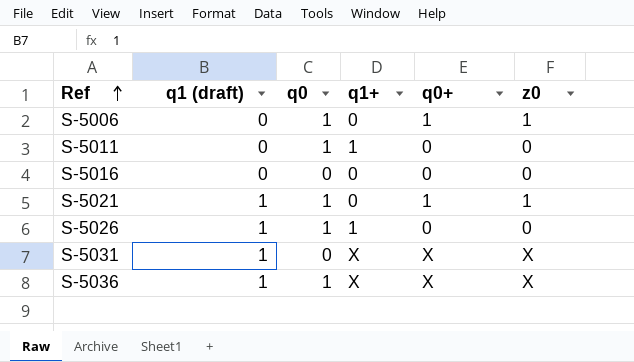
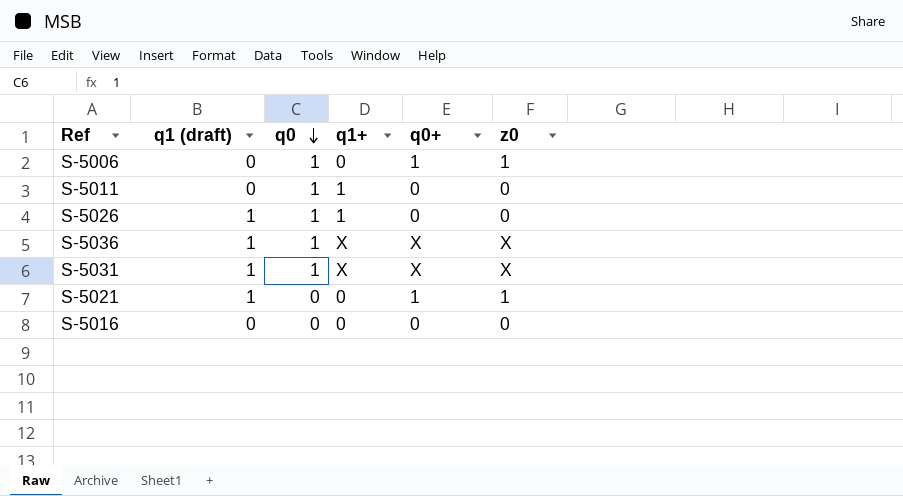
row order: Ref ascending -> q0 descending
S-5031 | q0: 0 -> 1
S-5021 | q0: 1 -> 0

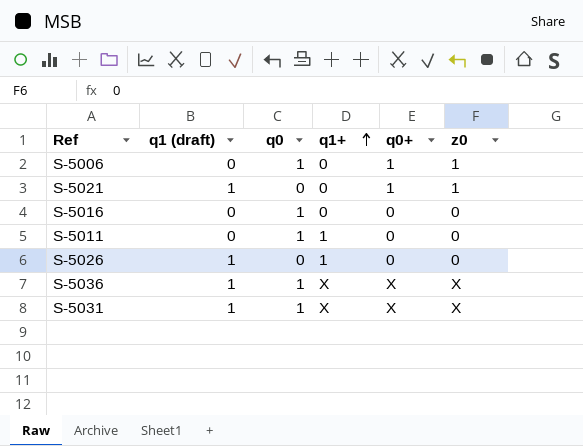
row order: q0 descending -> q1+ ascending
S-5016 | q0: 0 -> 1
S-5026 | q0: 1 -> 0

